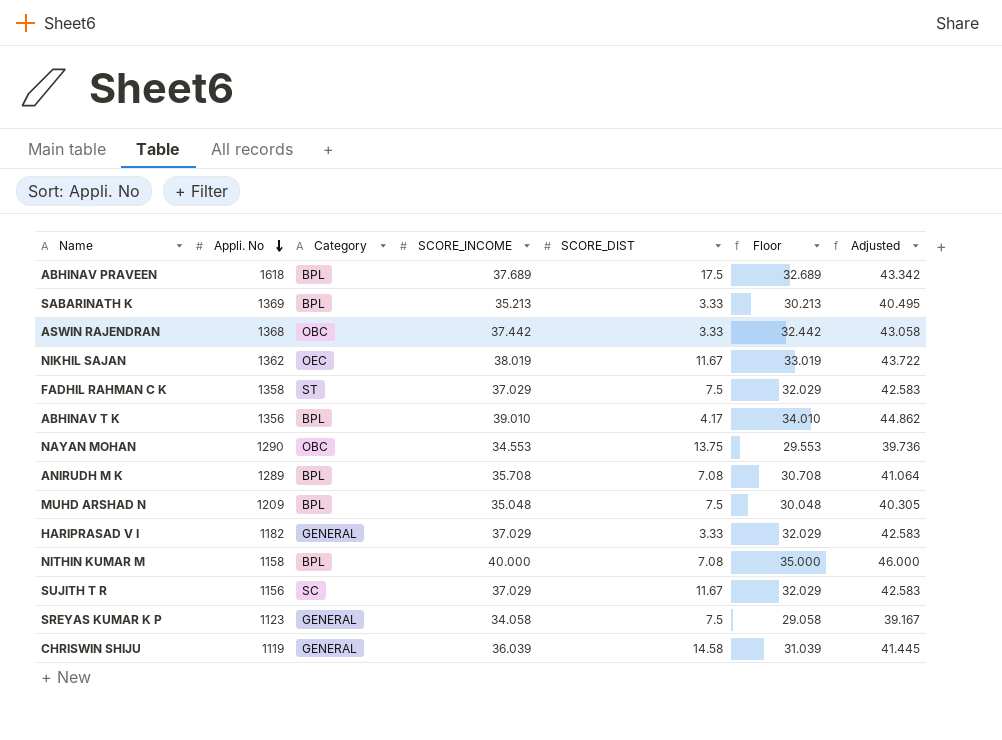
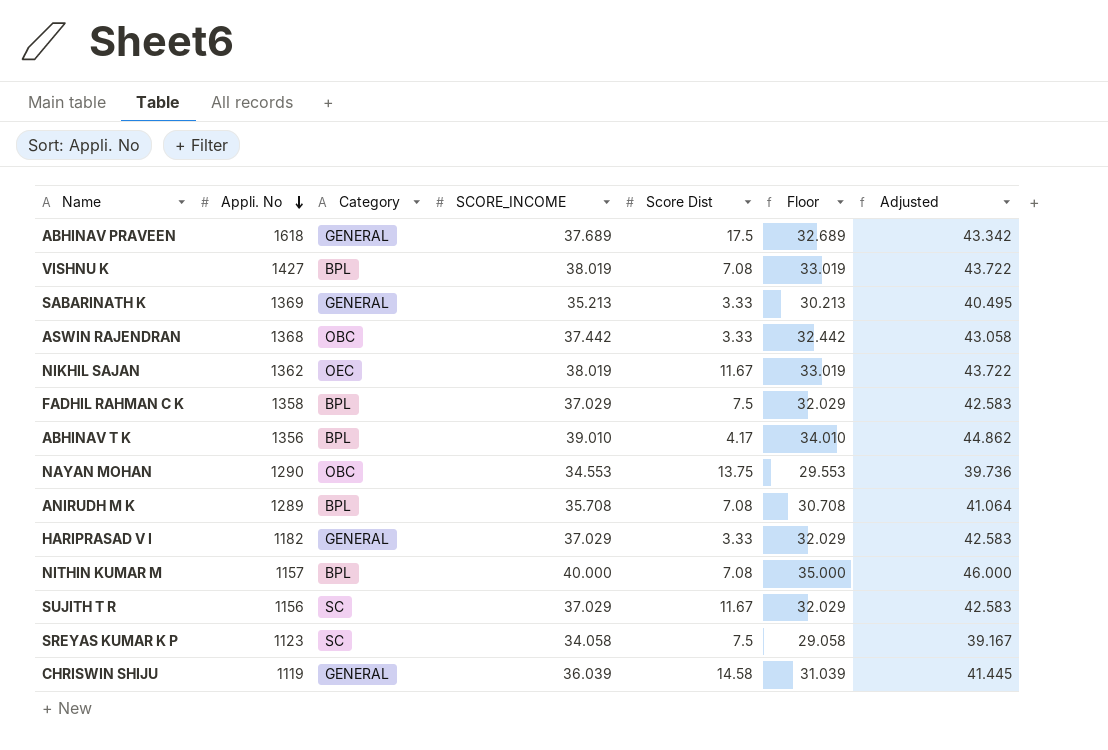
column name: SCORE_DIST -> Score Dist
row MUHD ARSHAD N: 1209 | BPL | 35.048 | 7.5 | 30.048 | 40.305 -> none
ABHINAV PRAVEEN | Category: BPL -> GENERAL
row VISHNU K: none -> 1427 | BPL | 38.019 | 7.08 | 33.019 | 43.722
SABARINATH K | Category: BPL -> GENERAL
FADHIL RAHMAN C K | Category: ST -> BPL
NITHIN KUMAR M | Appli. No: 1158 -> 1157
SREYAS KUMAR K P | Category: GENERAL -> SC

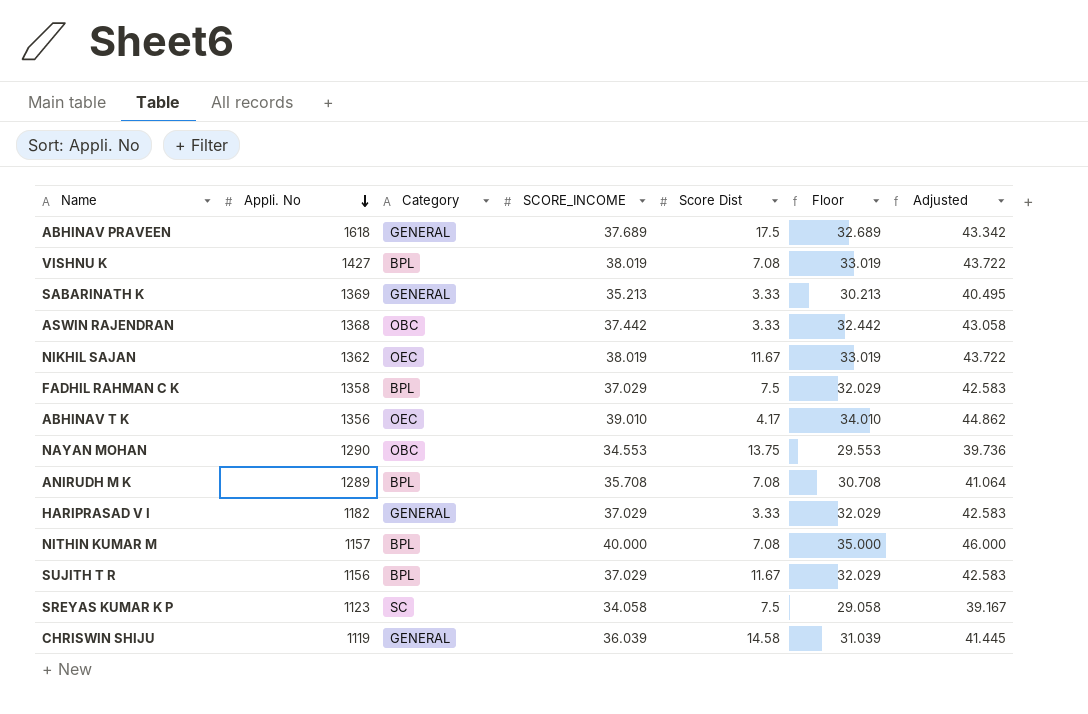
ABHINAV T K | Category: BPL -> OEC
SUJITH T R | Category: SC -> BPL

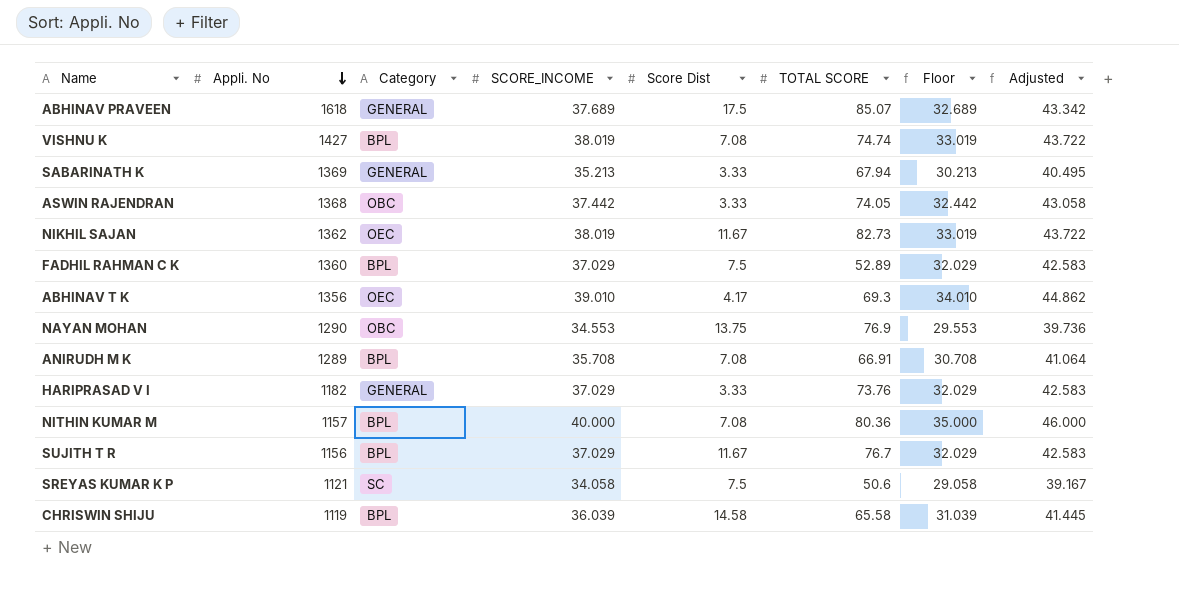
column TOTAL SCORE | position: none -> 6
FADHIL RAHMAN C K | Appli. No: 1358 -> 1360
SREYAS KUMAR K P | Appli. No: 1123 -> 1121
CHRISWIN SHIJU | Category: GENERAL -> BPL

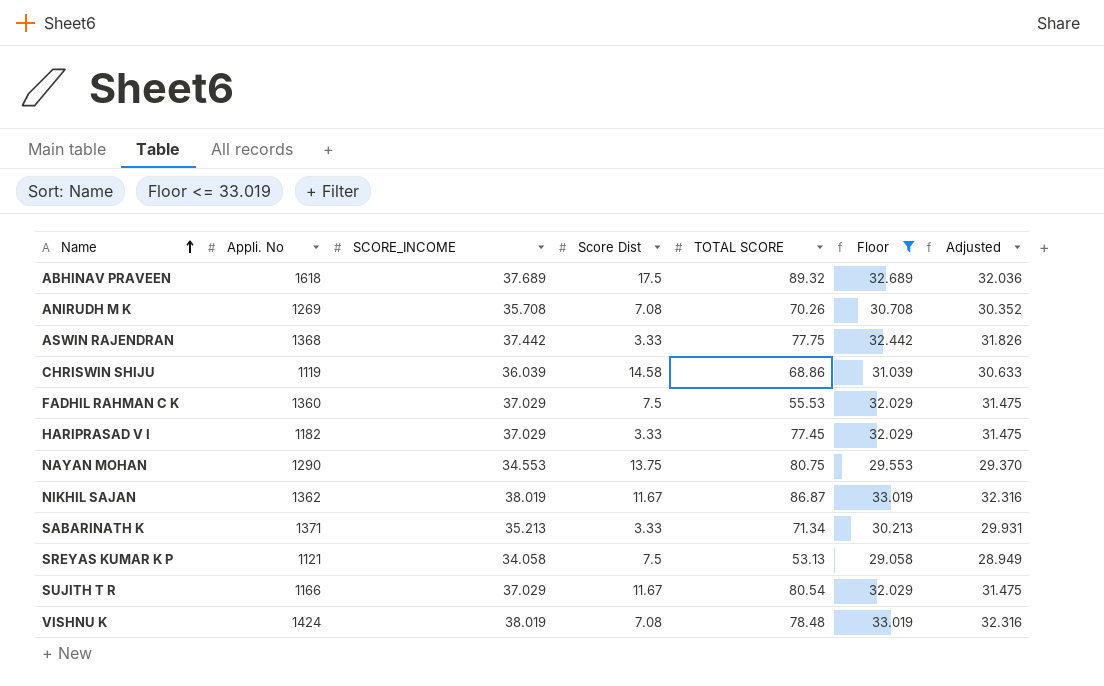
filter: none -> Floor <= 33.019
row order: Appli. No descending -> Name ascending
column Category | position: 3 -> none
column Adjusted | formula: [SCORE_INCOME] * 1.15 -> [SCORE_INCOME] * 0.85
ABHINAV PRAVEEN | TOTAL SCORE: 85.07 -> 89.32
ANIRUDH M K | Appli. No: 1289 -> 1269
ANIRUDH M K | TOTAL SCORE: 66.91 -> 70.26
ASWIN RAJENDRAN | TOTAL SCORE: 74.05 -> 77.75
CHRISWIN SHIJU | TOTAL SCORE: 65.58 -> 68.86
FADHIL RAHMAN C K | TOTAL SCORE: 52.89 -> 55.53
HARIPRASAD V I | TOTAL SCORE: 73.76 -> 77.45
NAYAN MOHAN | TOTAL SCORE: 76.9 -> 80.75
NIKHIL SAJAN | TOTAL SCORE: 82.73 -> 86.87
SABARINATH K | Appli. No: 1369 -> 1371
SABARINATH K | TOTAL SCORE: 67.94 -> 71.34
SREYAS KUMAR K P | TOTAL SCORE: 50.6 -> 53.13
SUJITH T R | Appli. No: 1156 -> 1166
SUJITH T R | TOTAL SCORE: 76.7 -> 80.54
VISHNU K | Appli. No: 1427 -> 1424
VISHNU K | TOTAL SCORE: 74.74 -> 78.48

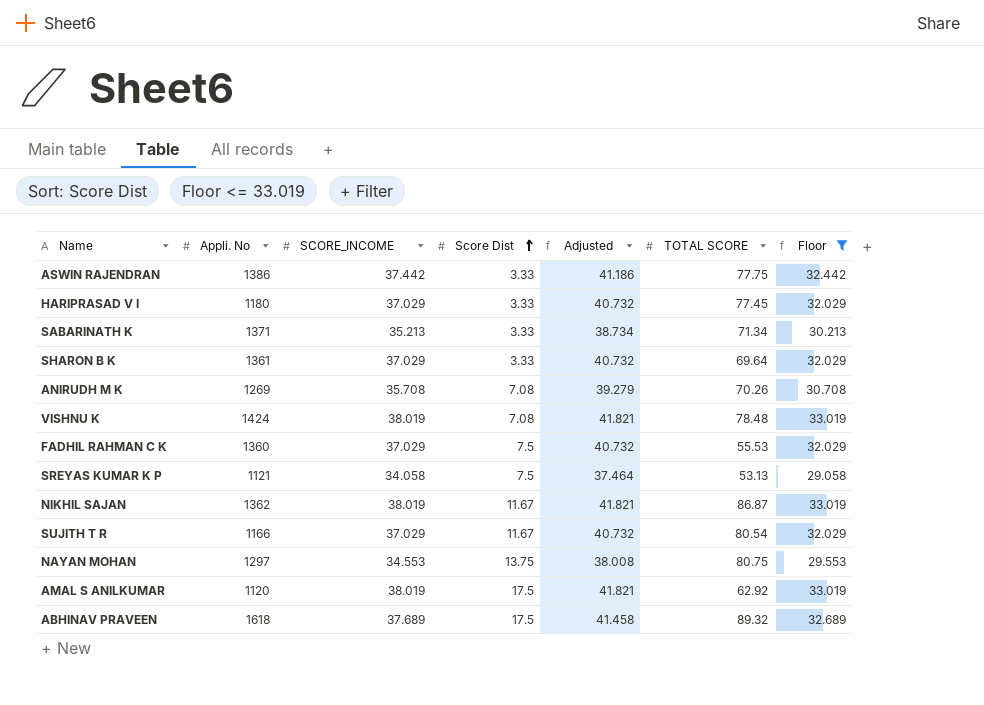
row order: Name ascending -> Score Dist ascending
column Adjusted | formula: [SCORE_INCOME] * 0.85 -> [SCORE_INCOME] * 1.1
column Adjusted | position: 7 -> 5
row CHRISWIN SHIJU: 1119 | 36.039 | 14.58 | 68.86 | 31.039 | 30.633 -> none
ASWIN RAJENDRAN | Appli. No: 1368 -> 1386
HARIPRASAD V I | Appli. No: 1182 -> 1180
row SHARON B K: none -> 1361 | 37.029 | 3.33 | 40.732 | 69.64 | 32.029
NAYAN MOHAN | Appli. No: 1290 -> 1297
row AMAL S ANILKUMAR: none -> 1120 | 38.019 | 17.5 | 41.821 | 62.92 | 33.019

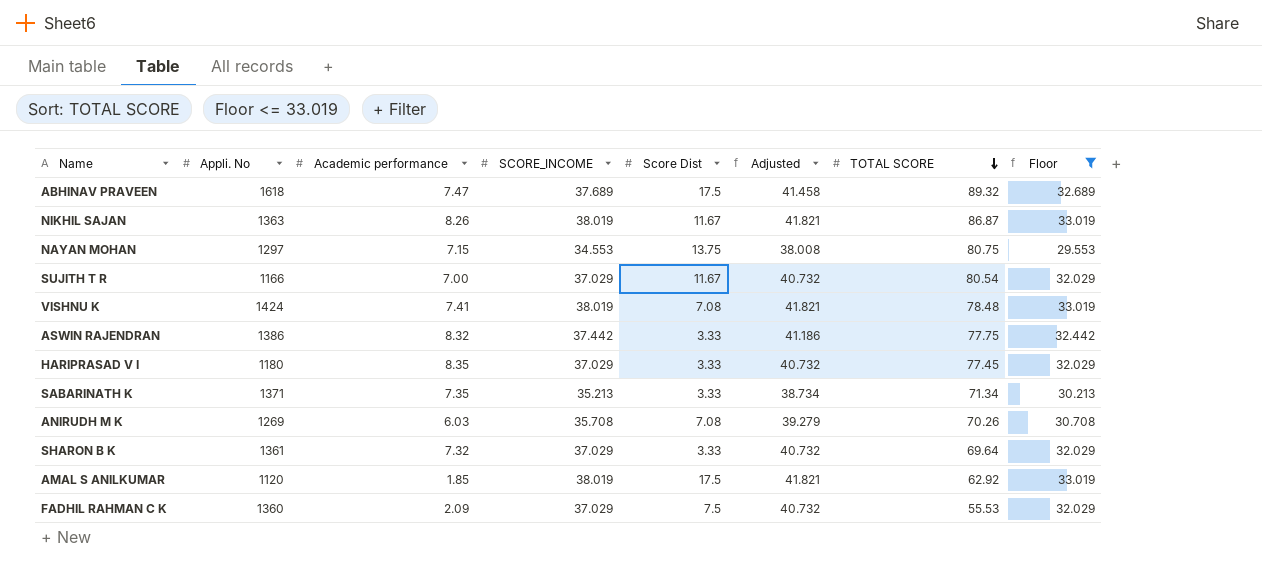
row order: Score Dist ascending -> TOTAL SCORE descending
column Academic performance | position: none -> 3
row SREYAS KUMAR K P: 1121 | 34.058 | 7.5 | 37.464 | 53.13 | 29.058 -> none
NIKHIL SAJAN | Appli. No: 1362 -> 1363

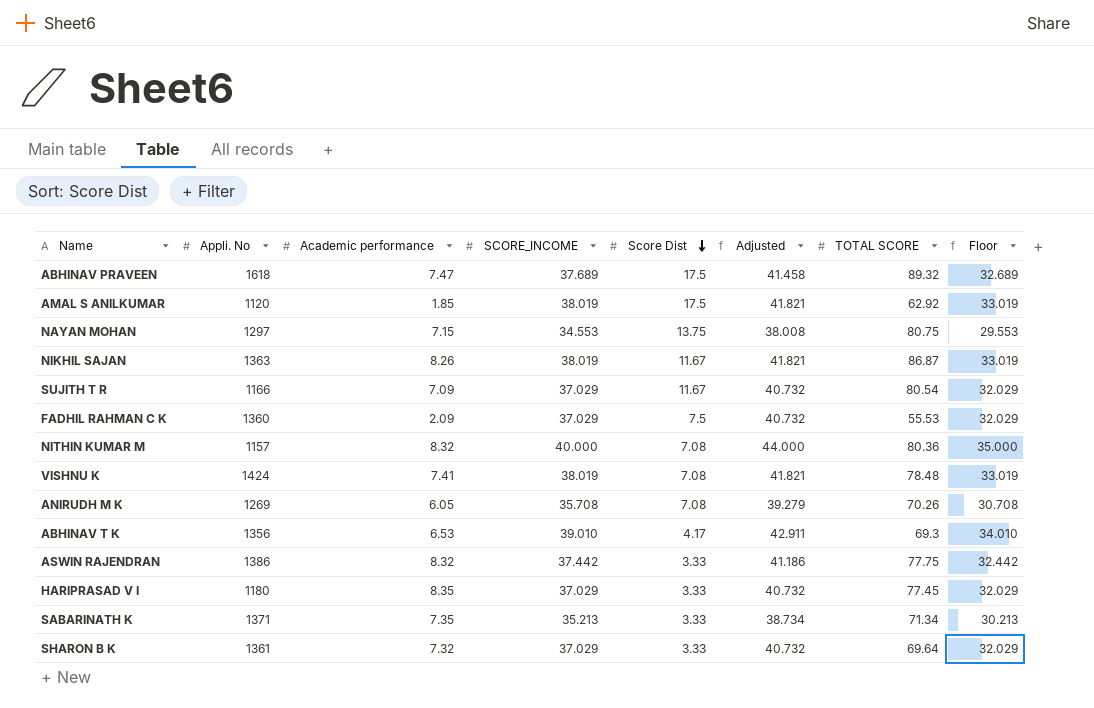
filter: Floor <= 33.019 -> none
row order: TOTAL SCORE descending -> Score Dist descending
SUJITH T R | Academic performance: 7.00 -> 7.09
ANIRUDH M K | Academic performance: 6.03 -> 6.05

